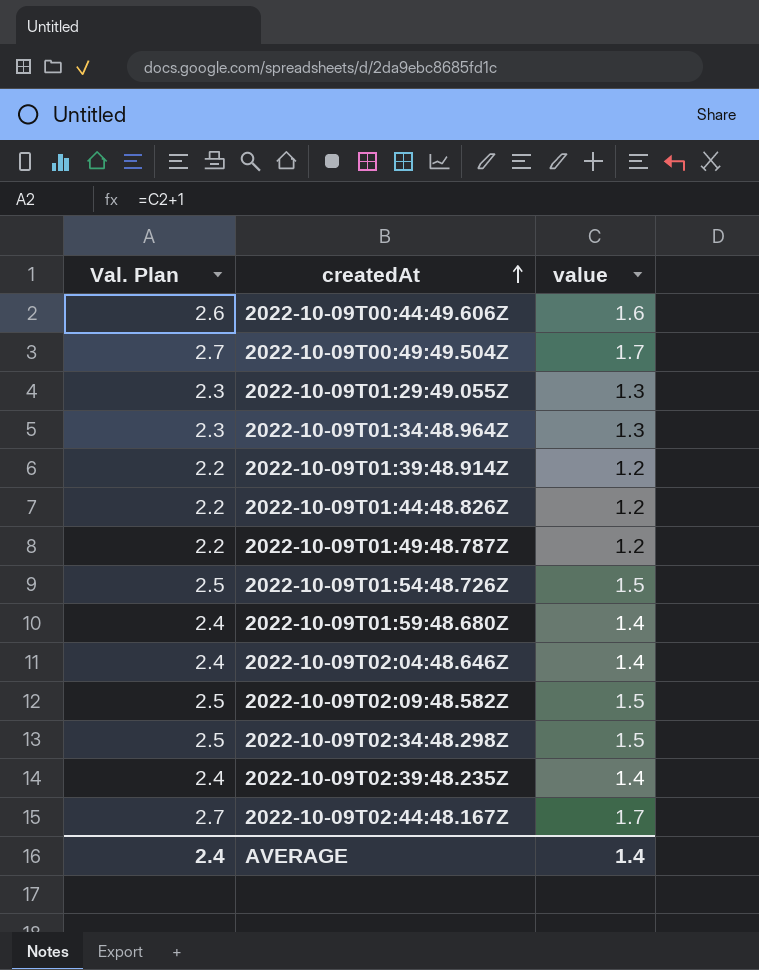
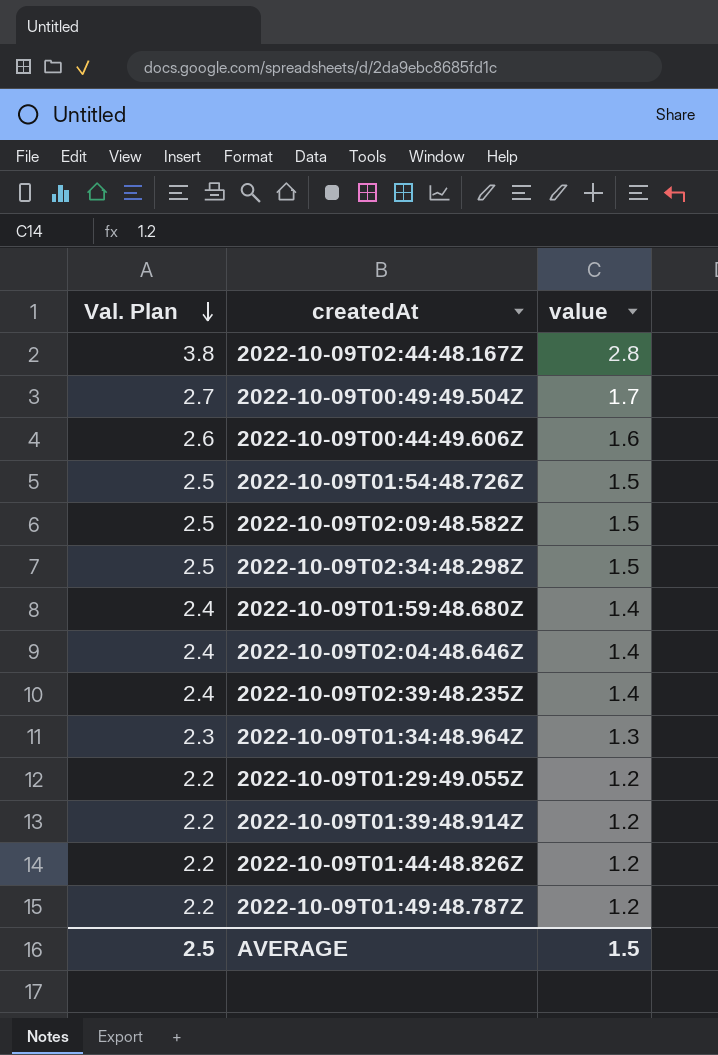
row order: createdAt ascending -> Val. Plan descending
2022-10-09T02:44:48.167Z | Val. Plan: 2.7 -> 3.8
2022-10-09T02:44:48.167Z | value: 1.7 -> 2.8
2022-10-09T01:29:49.055Z | Val. Plan: 2.3 -> 2.2
2022-10-09T01:29:49.055Z | value: 1.3 -> 1.2
AVERAGE | Val. Plan: 2.4 -> 2.5
AVERAGE | value: 1.4 -> 1.5

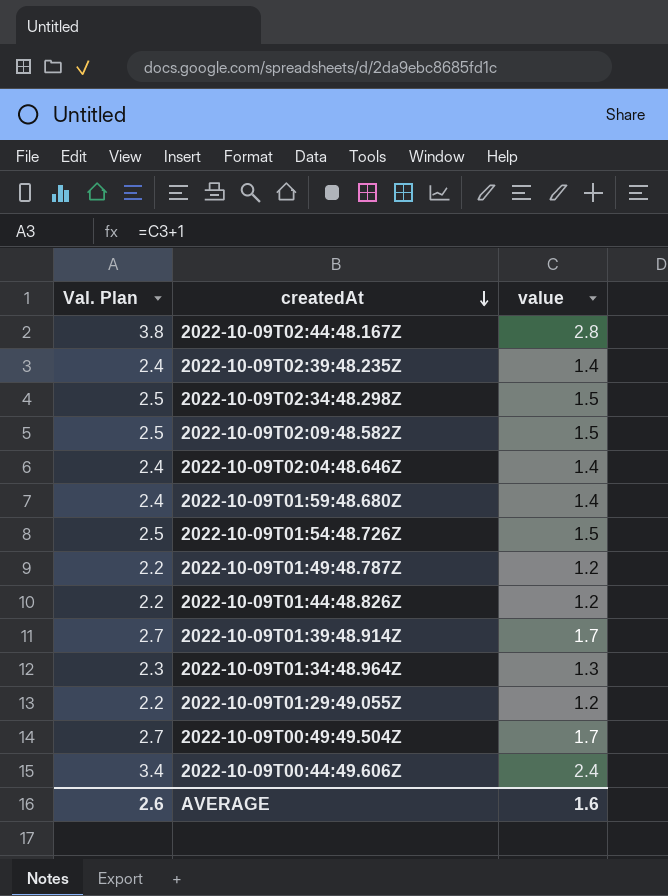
row order: Val. Plan descending -> createdAt descending
2022-10-09T01:39:48.914Z | Val. Plan: 2.2 -> 2.7
2022-10-09T01:39:48.914Z | value: 1.2 -> 1.7
2022-10-09T00:44:49.606Z | Val. Plan: 2.6 -> 3.4
2022-10-09T00:44:49.606Z | value: 1.6 -> 2.4
AVERAGE | Val. Plan: 2.5 -> 2.6
AVERAGE | value: 1.5 -> 1.6

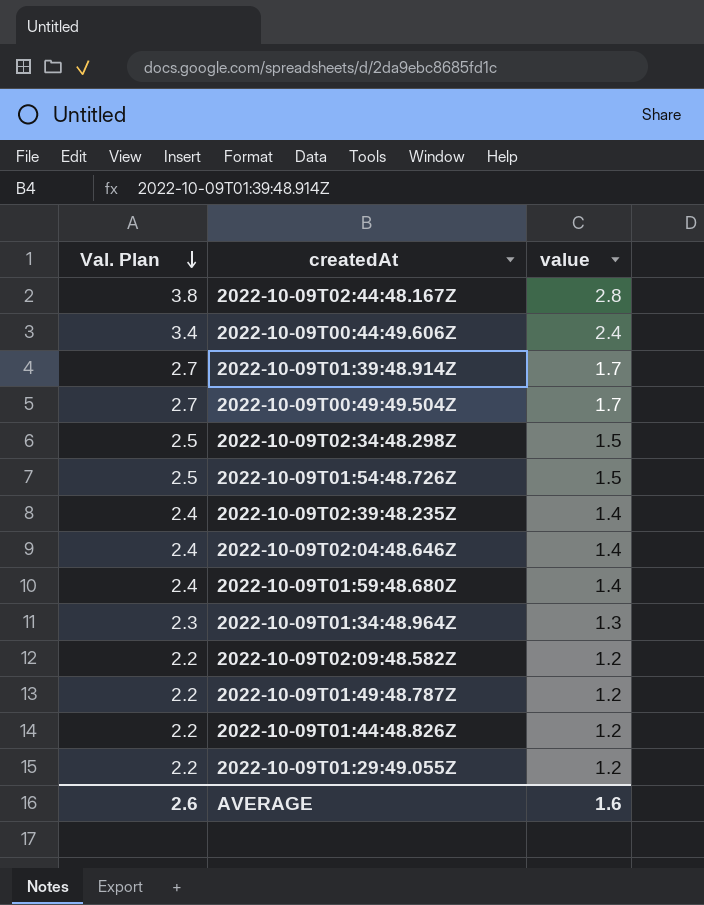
row order: createdAt descending -> Val. Plan descending
2022-10-09T02:09:48.582Z | Val. Plan: 2.5 -> 2.2
2022-10-09T02:09:48.582Z | value: 1.5 -> 1.2

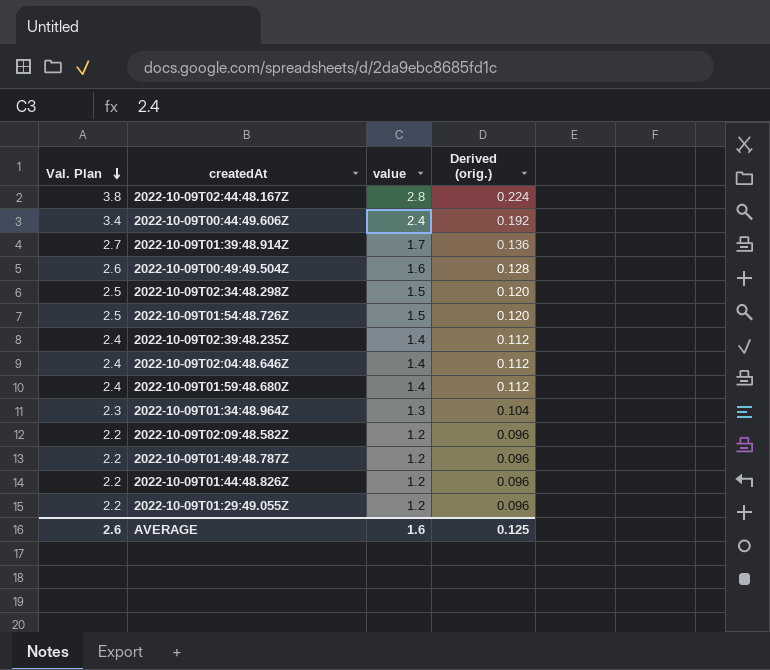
column Derived (orig.) | formula: none -> [value] * 0.08
2022-10-09T00:49:49.504Z | Val. Plan: 2.7 -> 2.6
2022-10-09T00:49:49.504Z | value: 1.7 -> 1.6

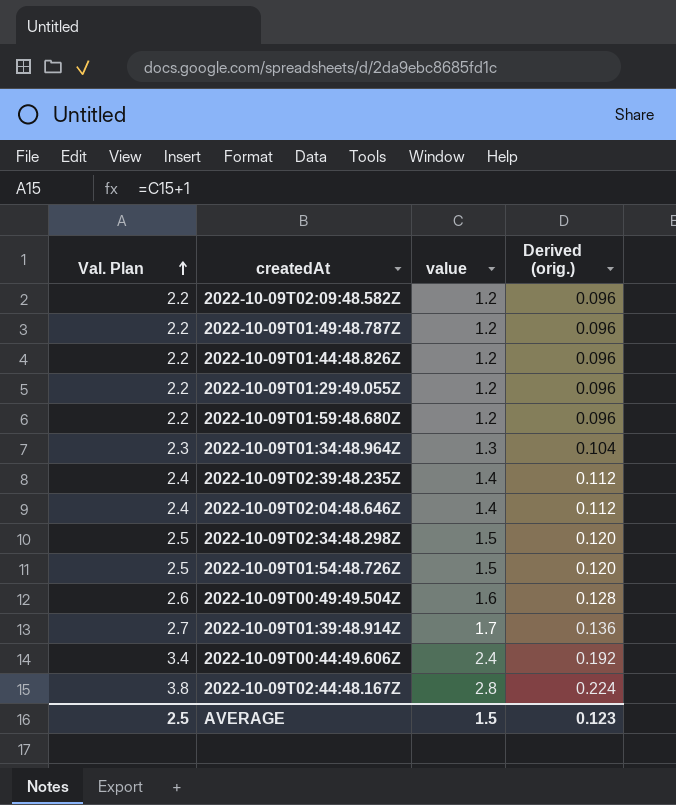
row order: Val. Plan descending -> Val. Plan ascending
2022-10-09T01:59:48.680Z | Val. Plan: 2.4 -> 2.2
2022-10-09T01:59:48.680Z | value: 1.4 -> 1.2
2022-10-09T01:59:48.680Z | Derived (orig.): 0.112 -> 0.096
AVERAGE | Val. Plan: 2.6 -> 2.5
AVERAGE | value: 1.6 -> 1.5
AVERAGE | Derived (orig.): 0.125 -> 0.123

